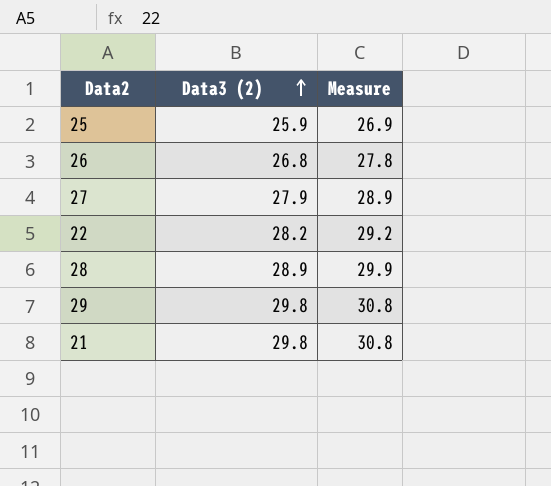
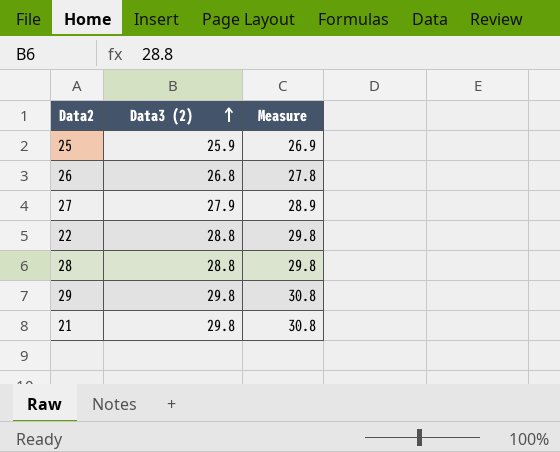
22 | Data3 (2): 28.2 -> 28.8
22 | Measure: 29.2 -> 29.8
28 | Data3 (2): 28.9 -> 28.8
28 | Measure: 29.9 -> 29.8

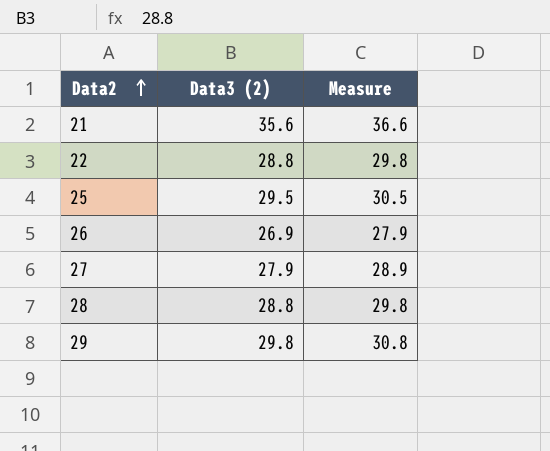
row order: Data3 (2) ascending -> Data2 ascending
21 | Data3 (2): 29.8 -> 35.6
21 | Measure: 30.8 -> 36.6
25 | Data3 (2): 25.9 -> 29.5
25 | Measure: 26.9 -> 30.5
26 | Data3 (2): 26.8 -> 26.9
26 | Measure: 27.8 -> 27.9

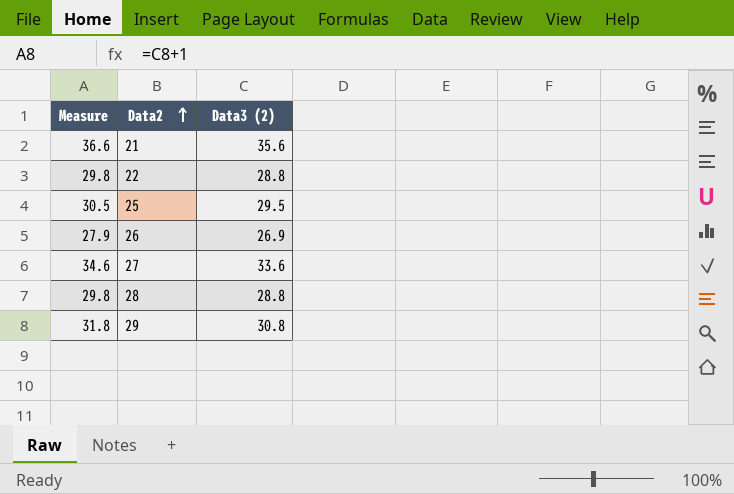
column Measure | position: 3 -> 1
27 | Measure: 28.9 -> 34.6
27 | Data3 (2): 27.9 -> 33.6
29 | Measure: 30.8 -> 31.8
29 | Data3 (2): 29.8 -> 30.8

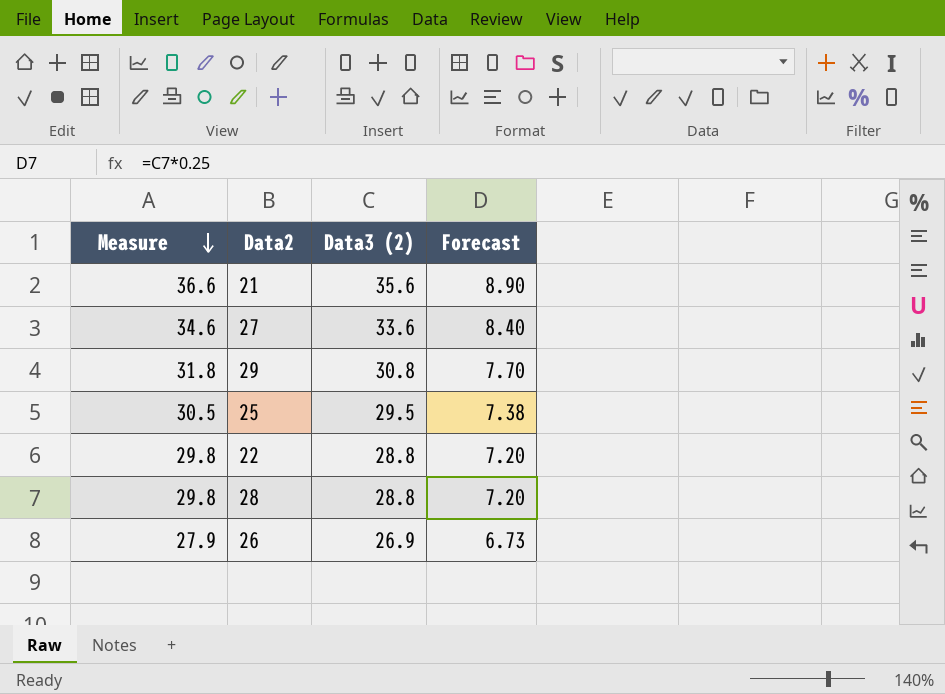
row order: Data2 ascending -> Measure descending
column Forecast | formula: none -> [Data3 (2)] * 0.25

